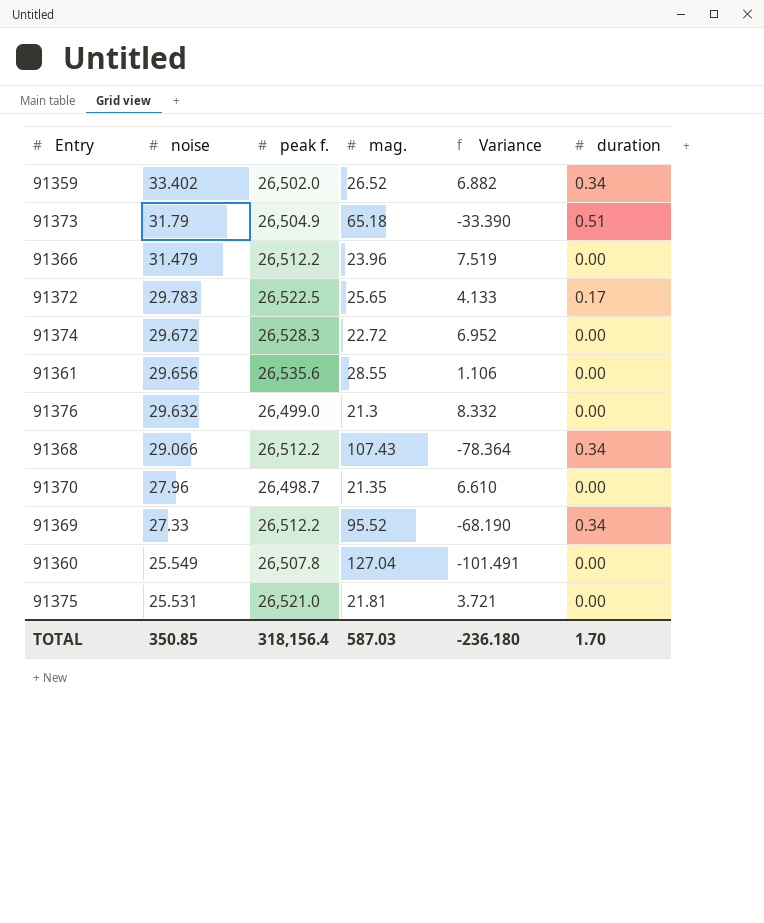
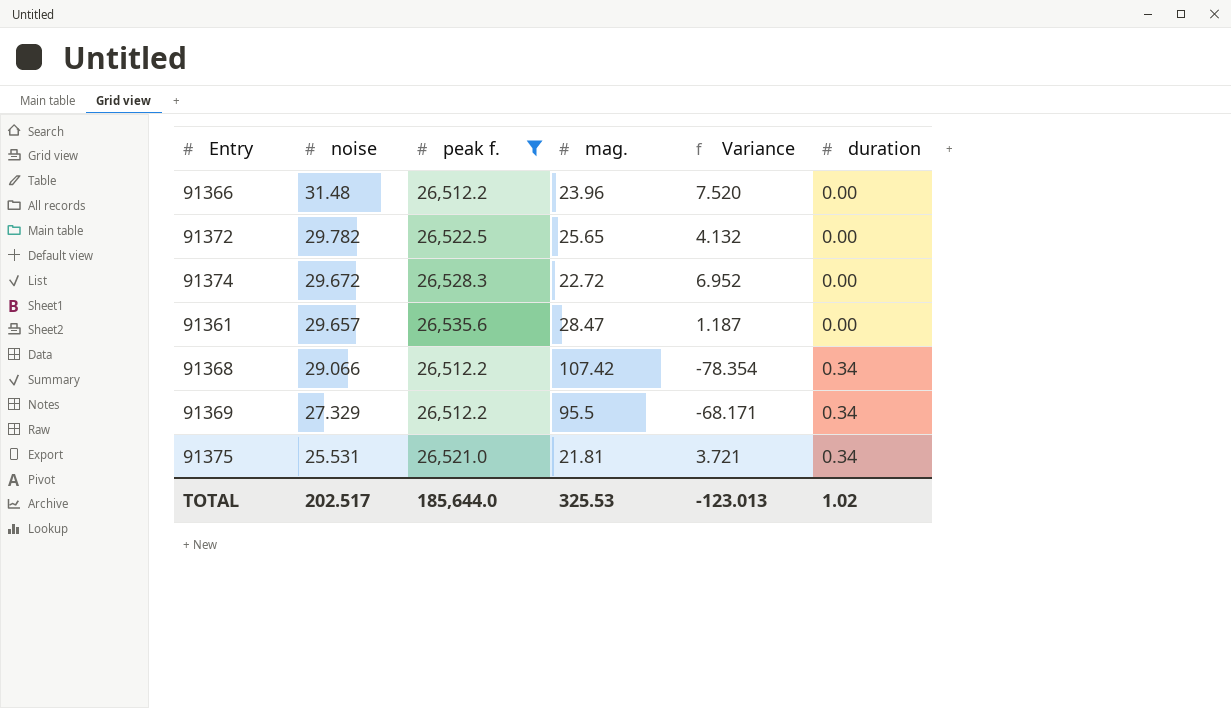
filter: none -> peak f. >= 26,512.2
91366 | noise: 31.479 -> 31.48
91366 | Variance: 7.519 -> 7.520
91372 | noise: 29.783 -> 29.782
91372 | Variance: 4.133 -> 4.132
91372 | duration: 0.17 -> 0.00
91361 | noise: 29.656 -> 29.657
91361 | mag.: 28.55 -> 28.47
91361 | Variance: 1.106 -> 1.187
91368 | mag.: 107.43 -> 107.42
91368 | Variance: -78.364 -> -78.354
91369 | noise: 27.33 -> 27.329
91369 | mag.: 95.52 -> 95.5
91369 | Variance: -68.190 -> -68.171
91375 | duration: 0.00 -> 0.34
TOTAL | noise: 350.85 -> 202.517
TOTAL | peak f.: 318,156.4 -> 185,644.0
TOTAL | mag.: 587.03 -> 325.53
TOTAL | Variance: -236.180 -> -123.013
TOTAL | duration: 1.70 -> 1.02

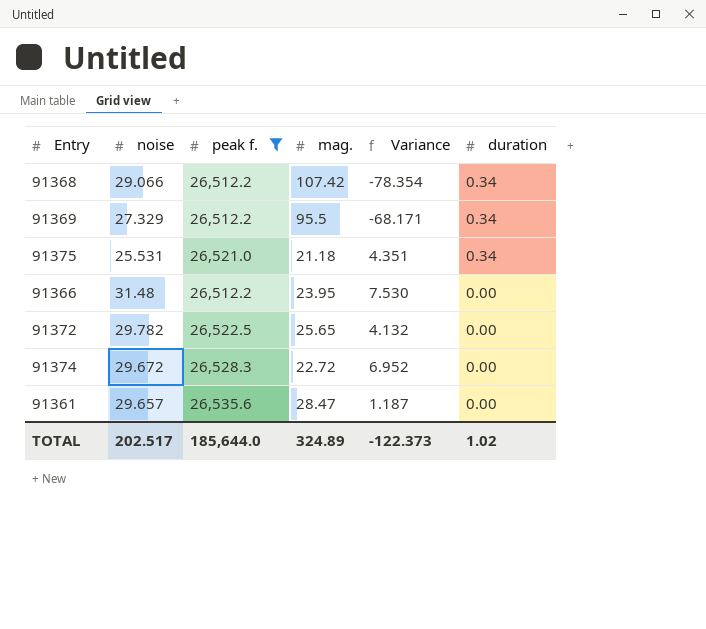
row order: noise descending -> duration descending
91375 | mag.: 21.81 -> 21.18
91375 | Variance: 3.721 -> 4.351
91366 | mag.: 23.96 -> 23.95
91366 | Variance: 7.520 -> 7.530
TOTAL | mag.: 325.53 -> 324.89
TOTAL | Variance: -123.013 -> -122.373

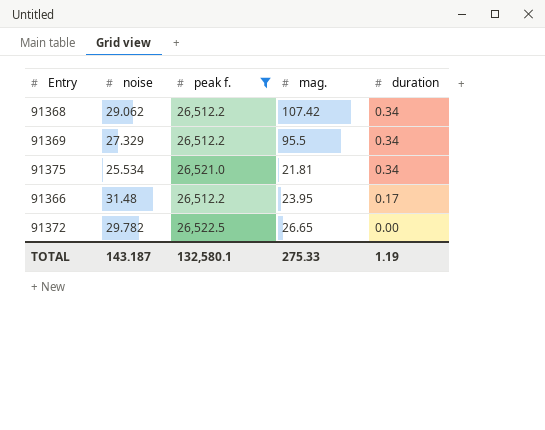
column Variance | formula: [noise] - [mag.] -> none
row 91374: 29.672 | 26,528.3 | 22.72 | 6.952 | 0.00 -> none
row 91361: 29.657 | 26,535.6 | 28.47 | 1.187 | 0.00 -> none
91368 | noise: 29.066 -> 29.062
91375 | noise: 25.531 -> 25.534
91375 | mag.: 21.18 -> 21.81
91366 | duration: 0.00 -> 0.17
91372 | mag.: 25.65 -> 26.65
TOTAL | noise: 202.517 -> 143.187
TOTAL | peak f.: 185,644.0 -> 132,580.1
TOTAL | mag.: 324.89 -> 275.33
TOTAL | duration: 1.02 -> 1.19

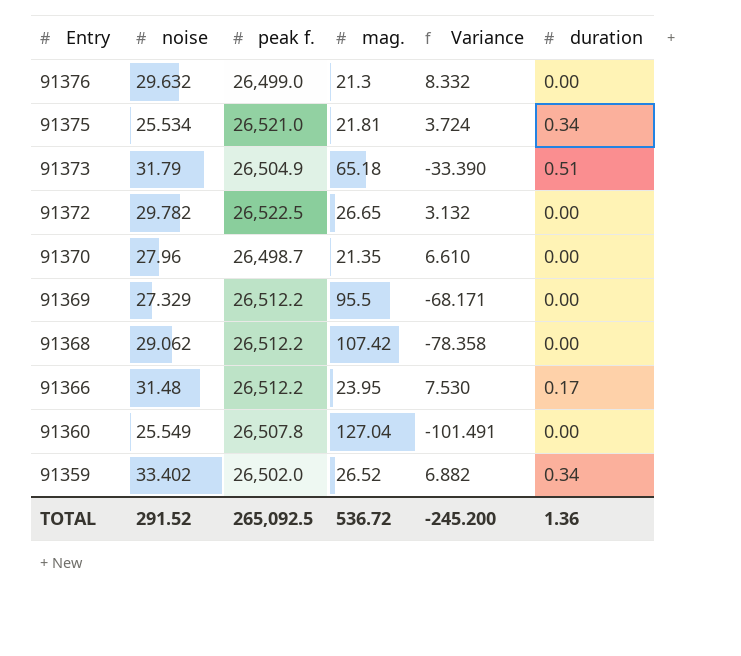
filter: peak f. >= 26,512.2 -> none
row order: duration descending -> Entry descending
column Variance | formula: none -> [noise] - [mag.]
91369 | duration: 0.34 -> 0.00
91368 | duration: 0.34 -> 0.00
TOTAL | noise: 143.187 -> 291.52
TOTAL | peak f.: 132,580.1 -> 265,092.5
TOTAL | mag.: 275.33 -> 536.72
TOTAL | duration: 1.19 -> 1.36

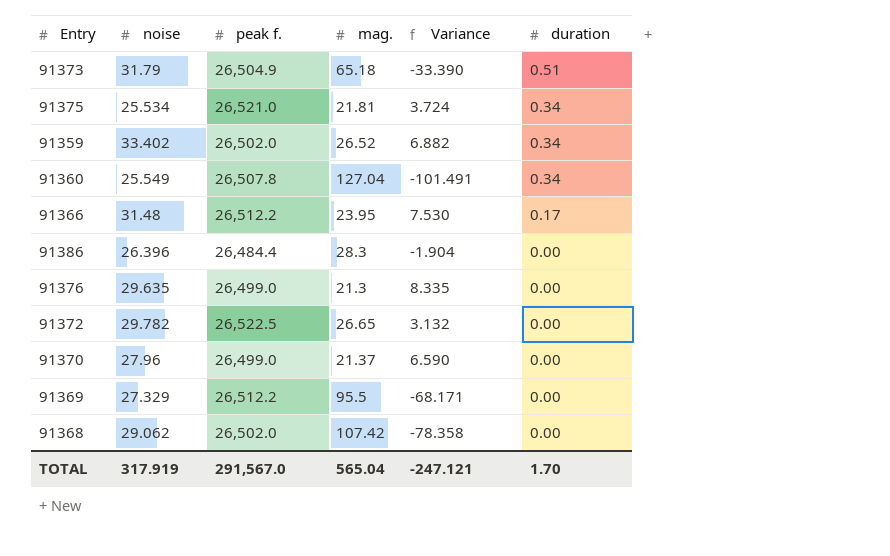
row order: Entry descending -> duration descending
91360 | duration: 0.00 -> 0.34
row 91386: none -> 26.396 | 26,484.4 | 28.3 | -1.904 | 0.00
91376 | noise: 29.632 -> 29.635
91376 | Variance: 8.332 -> 8.335
91370 | peak f.: 26,498.7 -> 26,499.0
91370 | mag.: 21.35 -> 21.37
91370 | Variance: 6.610 -> 6.590
91368 | peak f.: 26,512.2 -> 26,502.0
TOTAL | noise: 291.52 -> 317.919
TOTAL | peak f.: 265,092.5 -> 291,567.0
TOTAL | mag.: 536.72 -> 565.04
TOTAL | Variance: -245.200 -> -247.121
TOTAL | duration: 1.36 -> 1.70

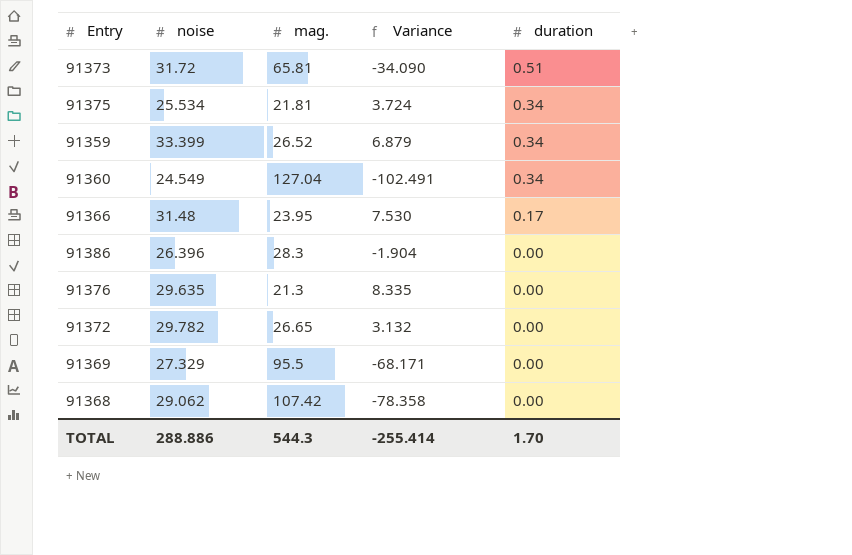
column peak f. | position: 3 -> none
row 91370: 27.96 | 26,499.0 | 21.37 | 6.590 | 0.00 -> none
91373 | noise: 31.79 -> 31.72
91373 | mag.: 65.18 -> 65.81
91373 | Variance: -33.390 -> -34.090
91359 | noise: 33.402 -> 33.399
91359 | Variance: 6.882 -> 6.879
91360 | noise: 25.549 -> 24.549
91360 | Variance: -101.491 -> -102.491
TOTAL | noise: 317.919 -> 288.886
TOTAL | mag.: 565.04 -> 544.3
TOTAL | Variance: -247.121 -> -255.414

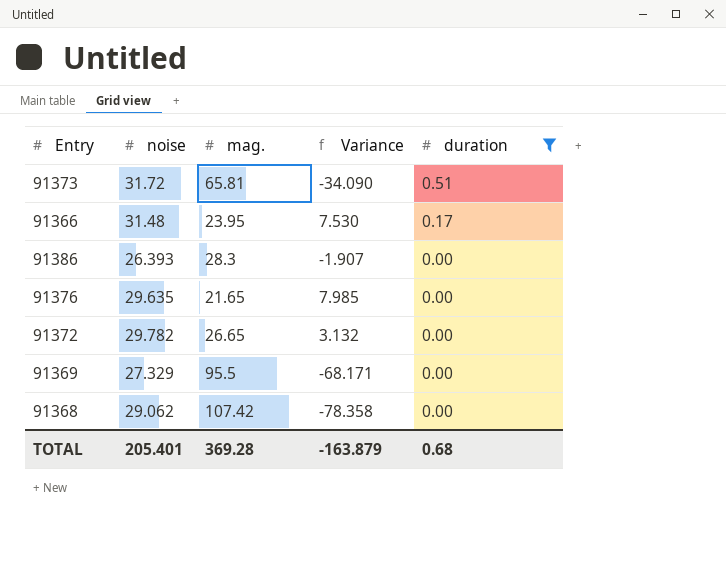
filter: none -> duration != 0.34
91386 | noise: 26.396 -> 26.393
91386 | Variance: -1.904 -> -1.907
91376 | mag.: 21.3 -> 21.65
91376 | Variance: 8.335 -> 7.985
TOTAL | noise: 288.886 -> 205.401
TOTAL | mag.: 544.3 -> 369.28
TOTAL | Variance: -255.414 -> -163.879
TOTAL | duration: 1.70 -> 0.68

